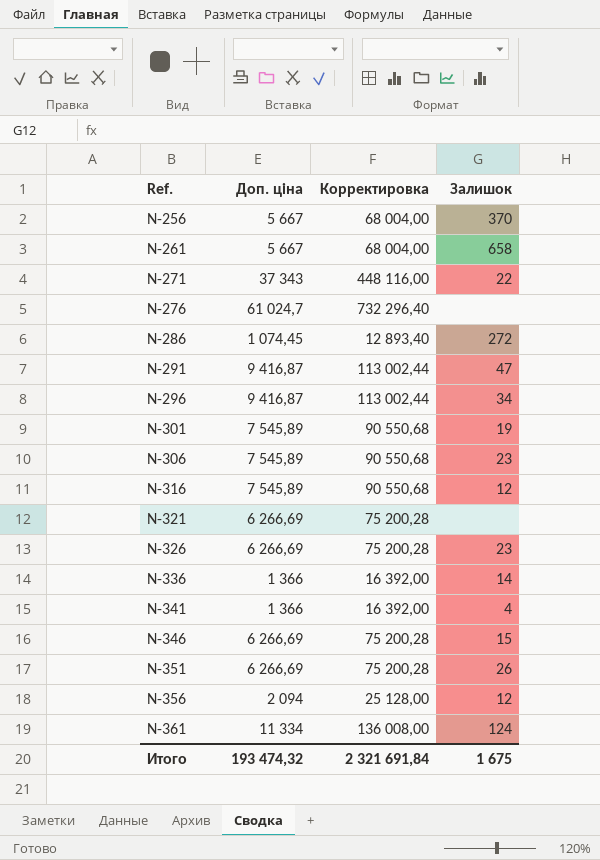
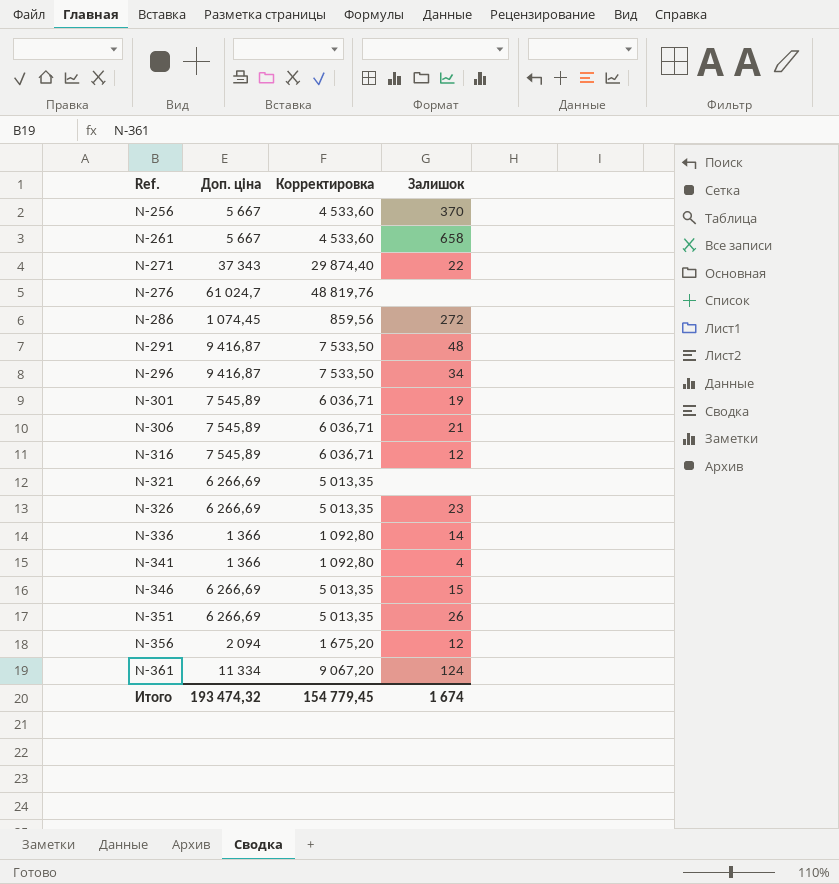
column Корректировка | formula: [Доп. ціна] * 12 -> [Доп. ціна] * 0,8
N-291 | Залишок: 47 -> 48
N-306 | Залишок: 23 -> 21
Итого | Корректировка: 2 321 691,84 -> 154 779,45
Итого | Залишок: 1 675 -> 1 674

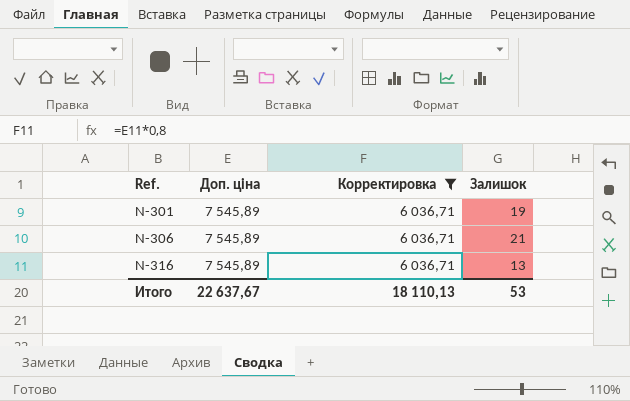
filter: none -> Корректировка = 6 036,71
N-316 | Залишок: 12 -> 13
Итого | Доп. ціна: 193 474,32 -> 22 637,67
Итого | Корректировка: 154 779,45 -> 18 110,13
Итого | Залишок: 1 674 -> 53

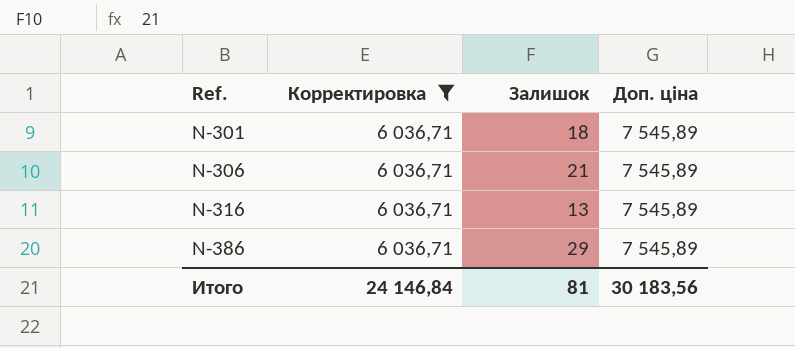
column Доп. ціна | position: 2 -> 4
N-301 | Залишок: 19 -> 18
row N-386: none -> 6 036,71 | 29 | 7 545,89
Итого | Корректировка: 18 110,13 -> 24 146,84
Итого | Залишок: 53 -> 81
Итого | Доп. ціна: 22 637,67 -> 30 183,56

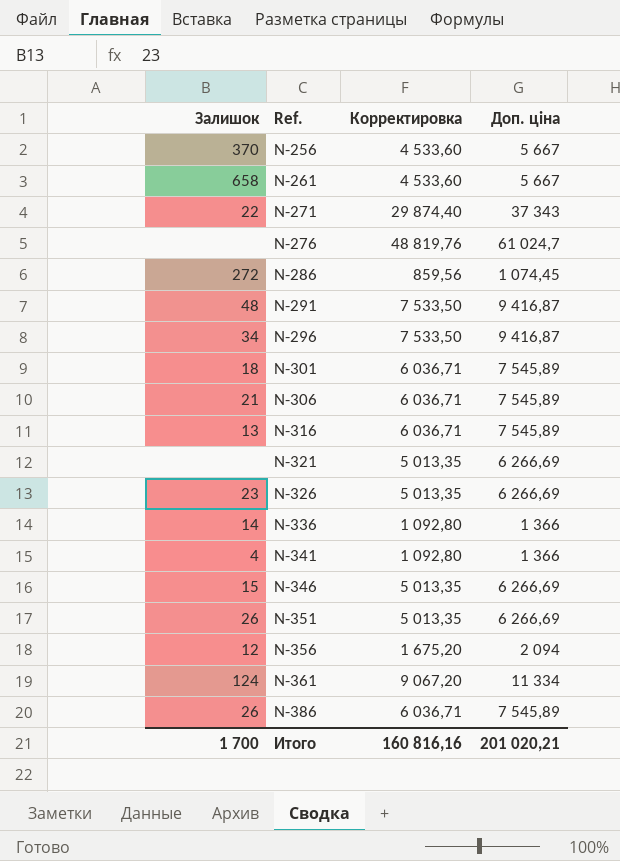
filter: Корректировка = 6 036,71 -> none
column Залишок | position: 3 -> 1
N-386 | Залишок: 29 -> 26
Итого | Залишок: 81 -> 1 700
Итого | Корректировка: 24 146,84 -> 160 816,16
Итого | Доп. ціна: 30 183,56 -> 201 020,21

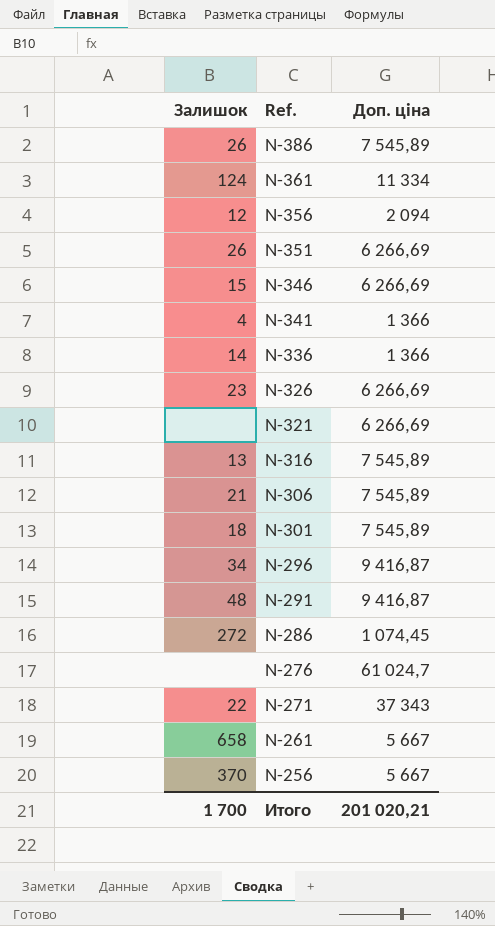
row order: Ref. ascending -> Ref. descending
column Корректировка | formula: [Доп. ціна] * 0,8 -> none

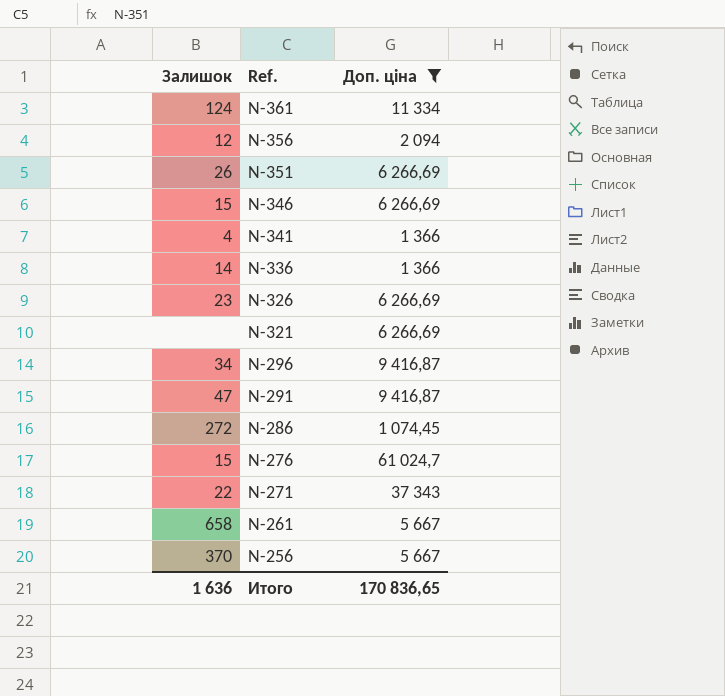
filter: none -> Доп. ціна != 7 545,89
N-291 | Залишок: 48 -> 47
N-276 | Залишок: none -> 15
Итого | Залишок: 1 700 -> 1 636
Итого | Доп. ціна: 201 020,21 -> 170 836,65

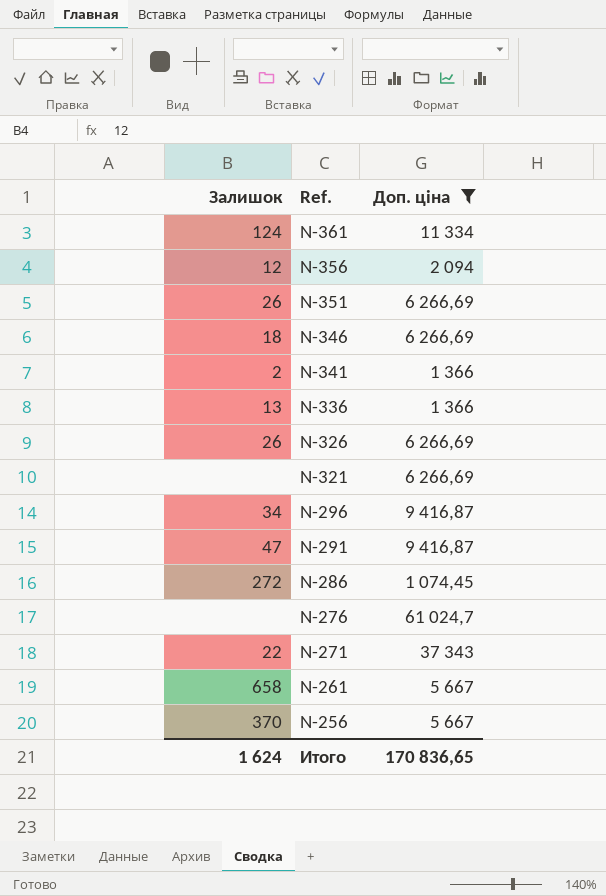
N-346 | Залишок: 15 -> 18
N-341 | Залишок: 4 -> 2
N-336 | Залишок: 14 -> 13
N-326 | Залишок: 23 -> 26
N-276 | Залишок: 15 -> none
Итого | Залишок: 1 636 -> 1 624

